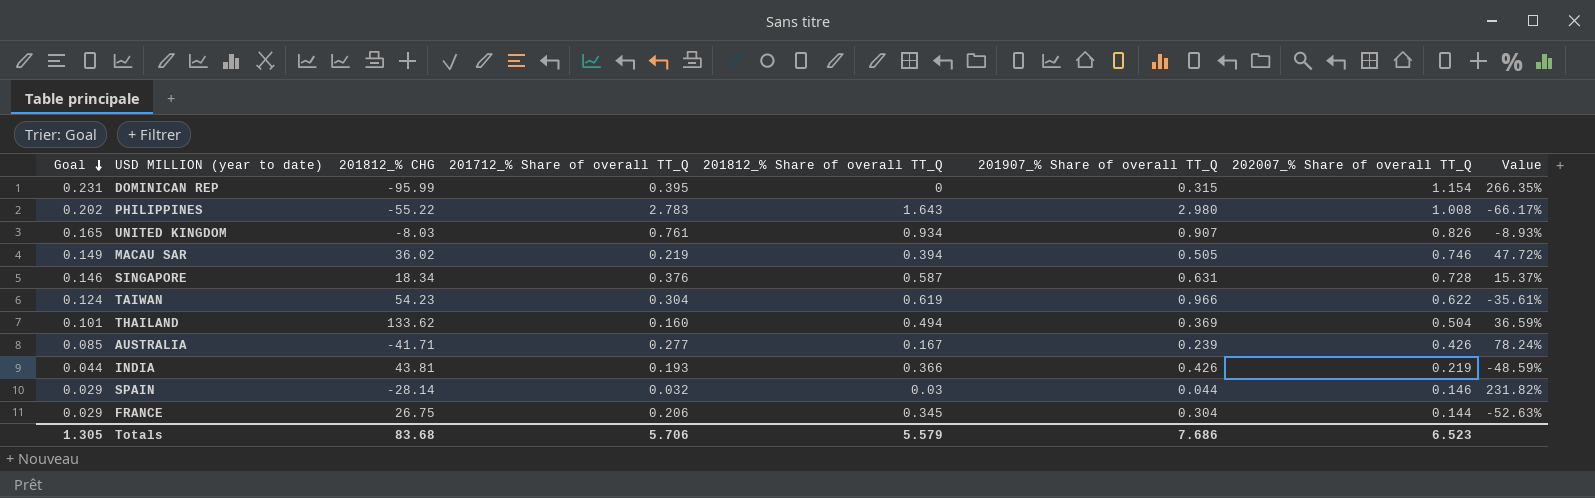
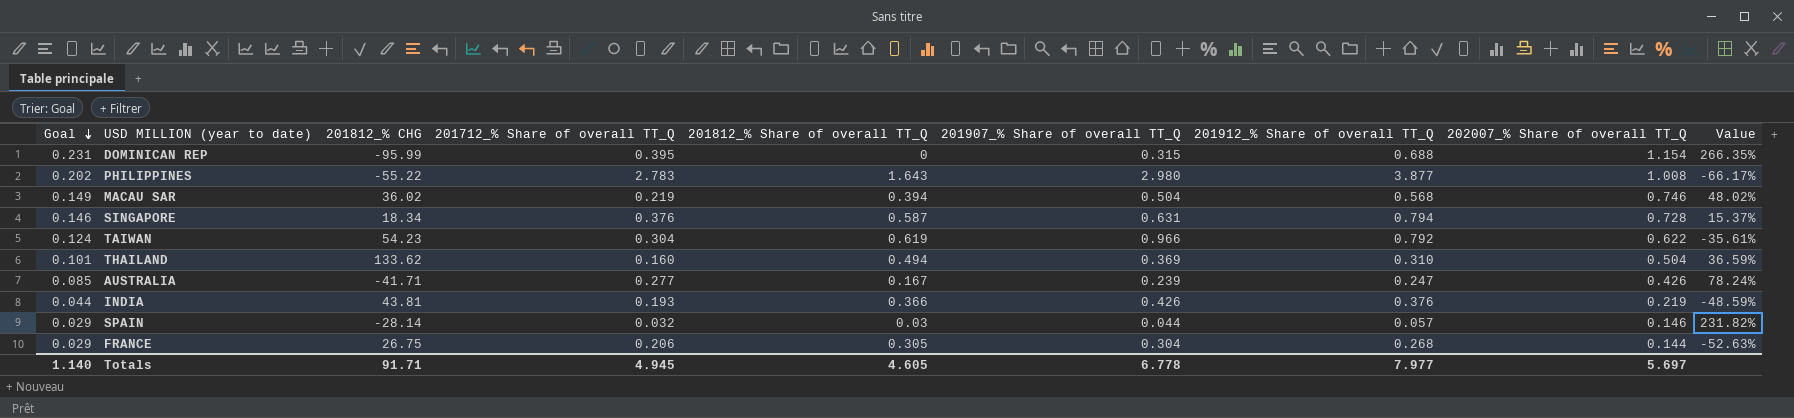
column 201912_% Share of overall TT_Q | position: none -> 7
row UNITED KINGDOM: 0.165 | -8.03 | 0.761 | 0.934 | 0.907 | 0.826 | -8.93% -> none
MACAU SAR | 201907_% Share of overall TT_Q: 0.505 -> 0.504
MACAU SAR | Value: 47.72% -> 48.02%
FRANCE | 201812_% Share of overall TT_Q: 0.345 -> 0.305
Totals | Goal: 1.305 -> 1.140
Totals | 201812_% CHG: 83.68 -> 91.71
Totals | 201712_% Share of overall TT_Q: 5.706 -> 4.945
Totals | 201812_% Share of overall TT_Q: 5.579 -> 4.605
Totals | 201907_% Share of overall TT_Q: 7.686 -> 6.778
Totals | 202007_% Share of overall TT_Q: 6.523 -> 5.697

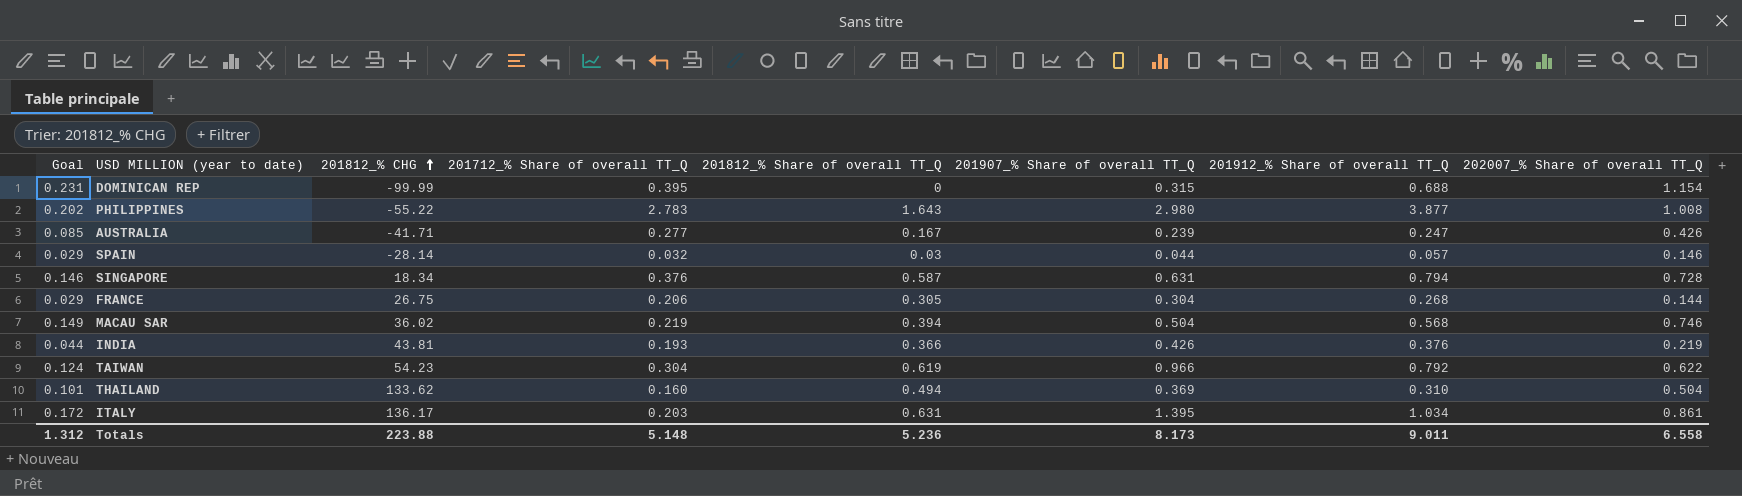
row order: Goal descending -> 201812_% CHG ascending
column Value | formula: ([202007_% Share of overall TT_Q] - [201907_% Share of overall TT_Q]) / [201907_% Share of overall TT_Q] -> none
DOMINICAN REP | 201812_% CHG: -95.99 -> -99.99
row ITALY: none -> 0.172 | 136.17 | 0.203 | 0.631 | 1.395 | 1.034 | 0.861
Totals | Goal: 1.140 -> 1.312
Totals | 201812_% CHG: 91.71 -> 223.88
Totals | 201712_% Share of overall TT_Q: 4.945 -> 5.148
Totals | 201812_% Share of overall TT_Q: 4.605 -> 5.236
Totals | 201907_% Share of overall TT_Q: 6.778 -> 8.173
Totals | 201912_% Share of overall TT_Q: 7.977 -> 9.011
Totals | 202007_% Share of overall TT_Q: 5.697 -> 6.558

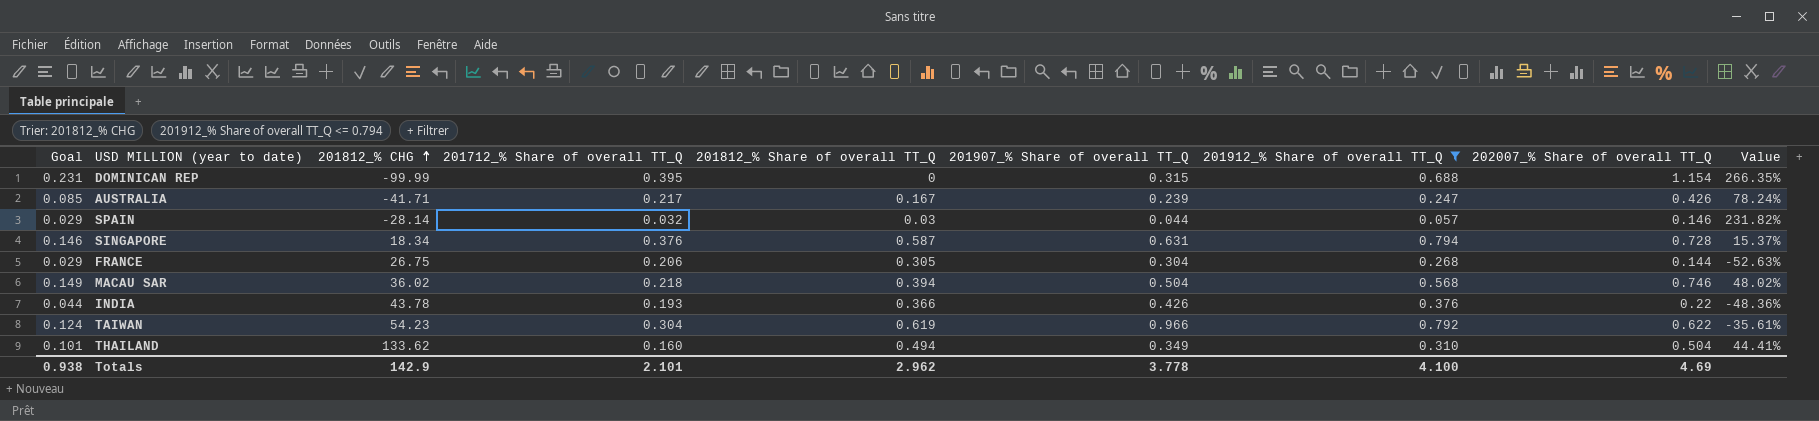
filter: none -> 201912_% Share of overall TT_Q <= 0.794
column Value | formula: none -> ([202007_% Share of overall TT_Q] - [201907_% Share of overall TT_Q]) / [201907_% Share of overall TT_Q]
AUSTRALIA | 201712_% Share of overall TT_Q: 0.277 -> 0.217
MACAU SAR | 201712_% Share of overall TT_Q: 0.219 -> 0.218
INDIA | 201812_% CHG: 43.81 -> 43.78
INDIA | 202007_% Share of overall TT_Q: 0.219 -> 0.22
THAILAND | 201907_% Share of overall TT_Q: 0.369 -> 0.349
Totals | Goal: 1.312 -> 0.938
Totals | 201812_% CHG: 223.88 -> 142.9
Totals | 201712_% Share of overall TT_Q: 5.148 -> 2.101
Totals | 201812_% Share of overall TT_Q: 5.236 -> 2.962
Totals | 201907_% Share of overall TT_Q: 8.173 -> 3.778
Totals | 201912_% Share of overall TT_Q: 9.011 -> 4.100
Totals | 202007_% Share of overall TT_Q: 6.558 -> 4.69

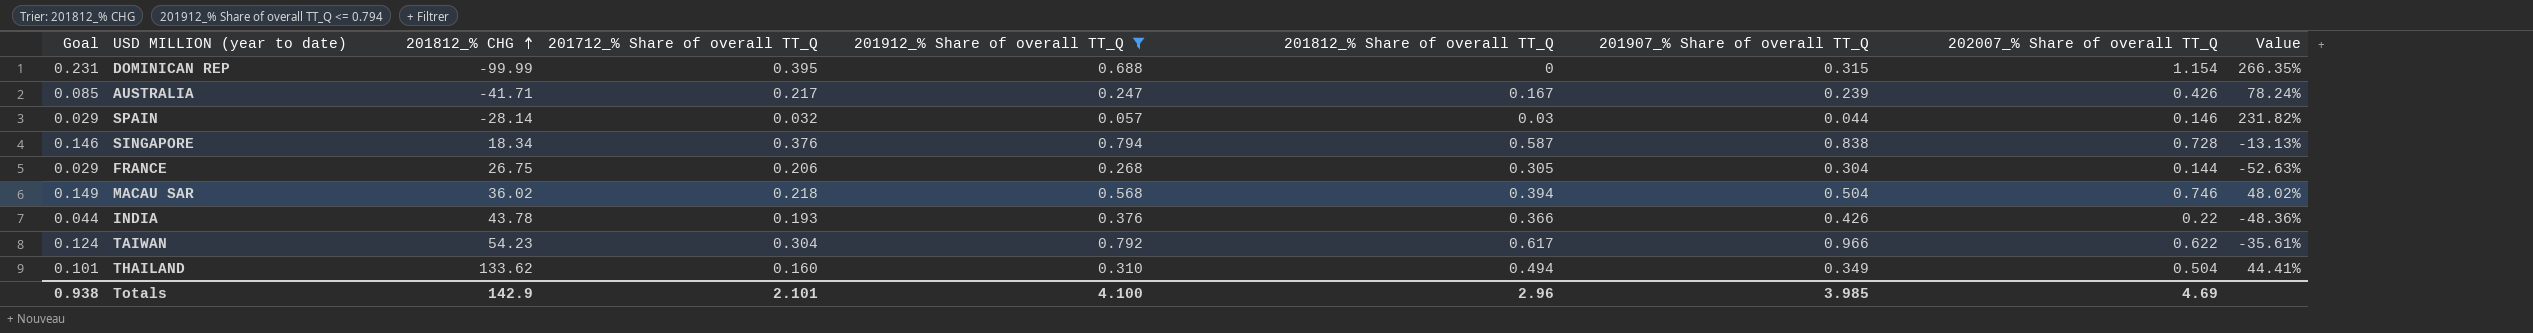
column 201912_% Share of overall TT_Q | position: 7 -> 5
SINGAPORE | 201907_% Share of overall TT_Q: 0.631 -> 0.838
SINGAPORE | Value: 15.37% -> -13.13%
TAIWAN | 201812_% Share of overall TT_Q: 0.619 -> 0.617
Totals | 201812_% Share of overall TT_Q: 2.962 -> 2.96
Totals | 201907_% Share of overall TT_Q: 3.778 -> 3.985

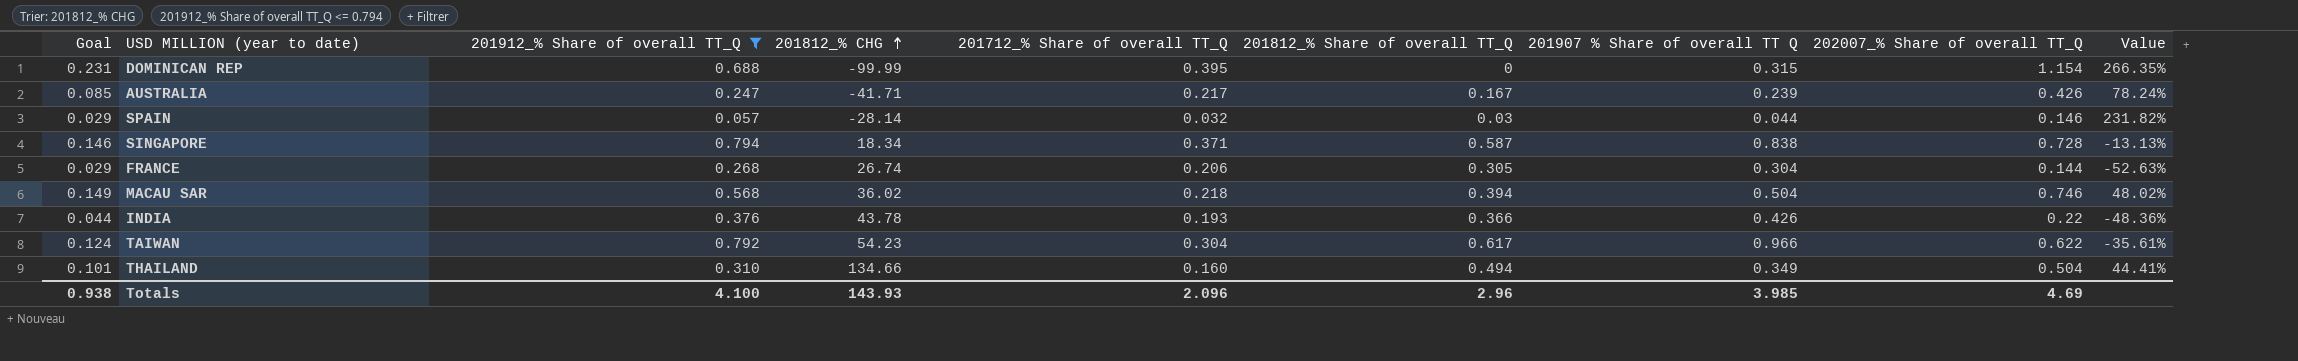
column 201912_% Share of overall TT_Q | position: 5 -> 3
column name: 201907_% Share of overall TT_Q -> 201907 % Share of overall TT Q
SINGAPORE | 201712_% Share of overall TT_Q: 0.376 -> 0.371
FRANCE | 201812_% CHG: 26.75 -> 26.74
THAILAND | 201812_% CHG: 133.62 -> 134.66
Totals | 201812_% CHG: 142.9 -> 143.93
Totals | 201712_% Share of overall TT_Q: 2.101 -> 2.096

